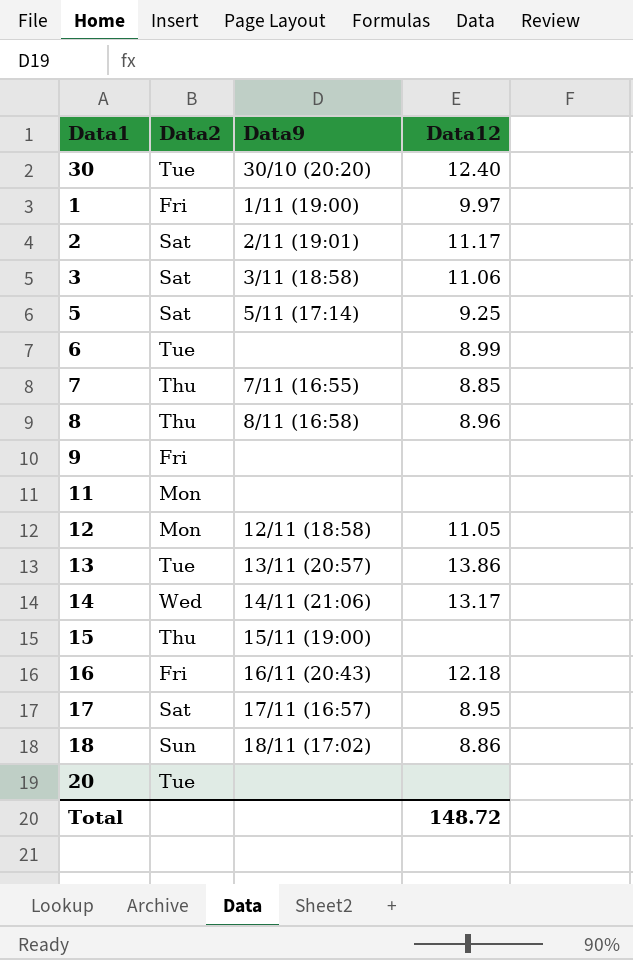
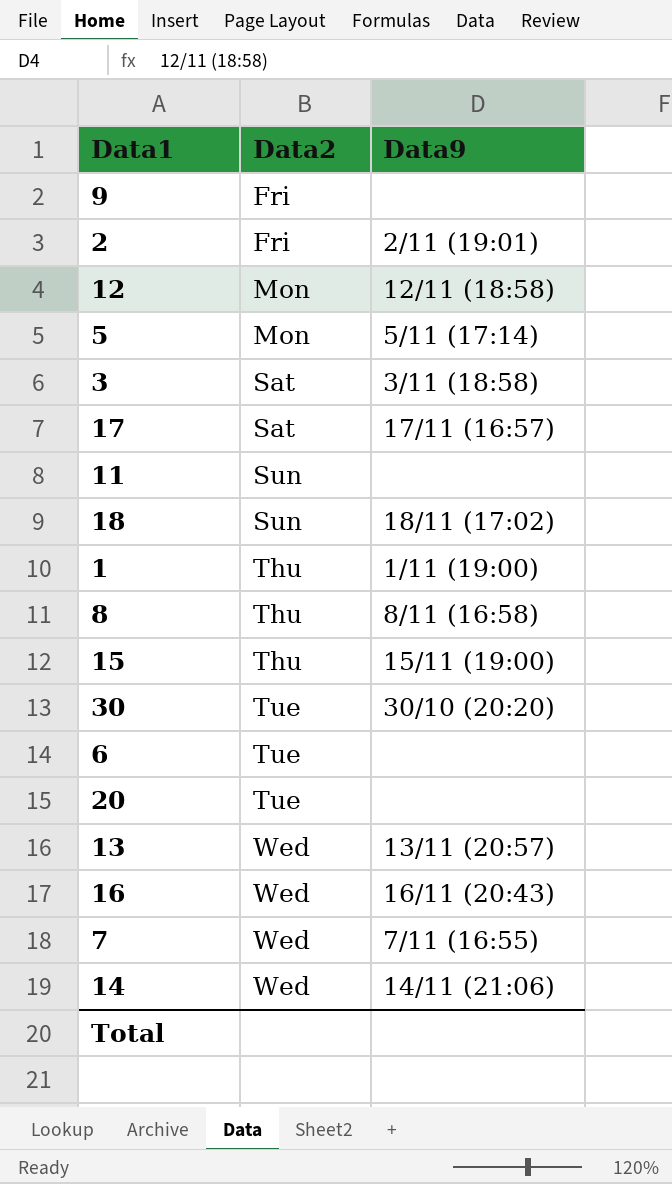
row order: none -> Data2 ascending
column Data12 | position: 4 -> none
2 | Data2: Sat -> Fri
5 | Data2: Sat -> Mon
11 | Data2: Mon -> Sun
1 | Data2: Fri -> Thu
13 | Data2: Tue -> Wed
16 | Data2: Fri -> Wed
7 | Data2: Thu -> Wed

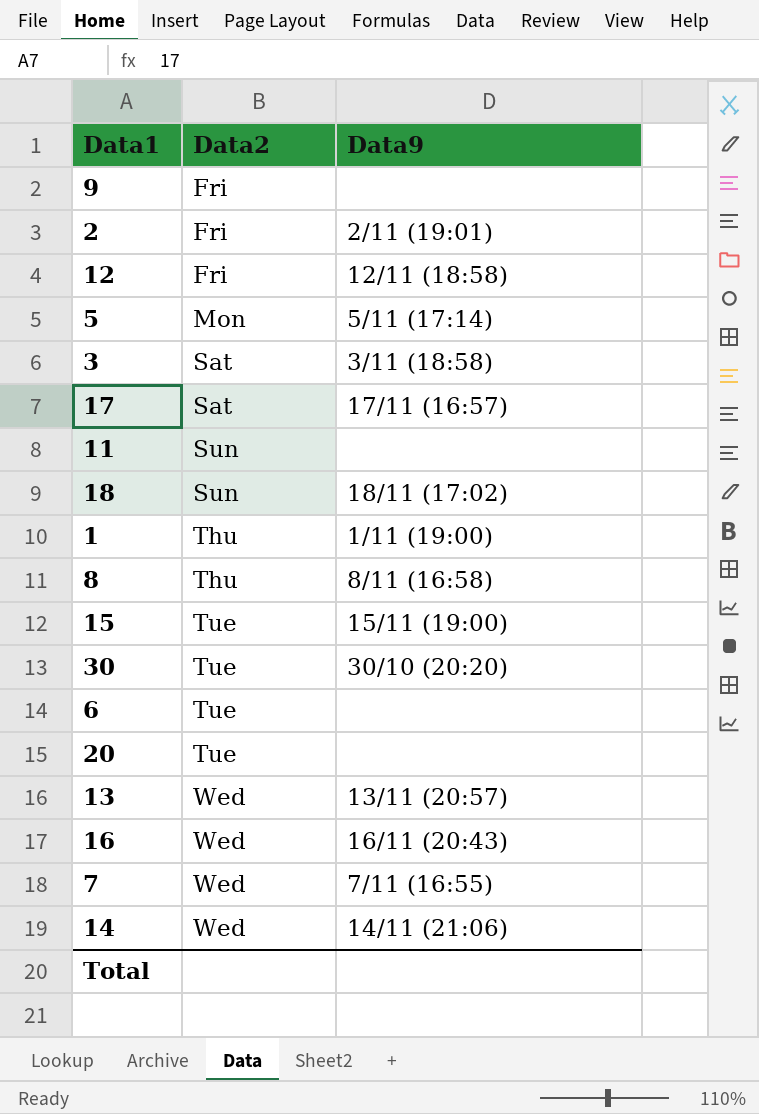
12 | Data2: Mon -> Fri
15 | Data2: Thu -> Tue

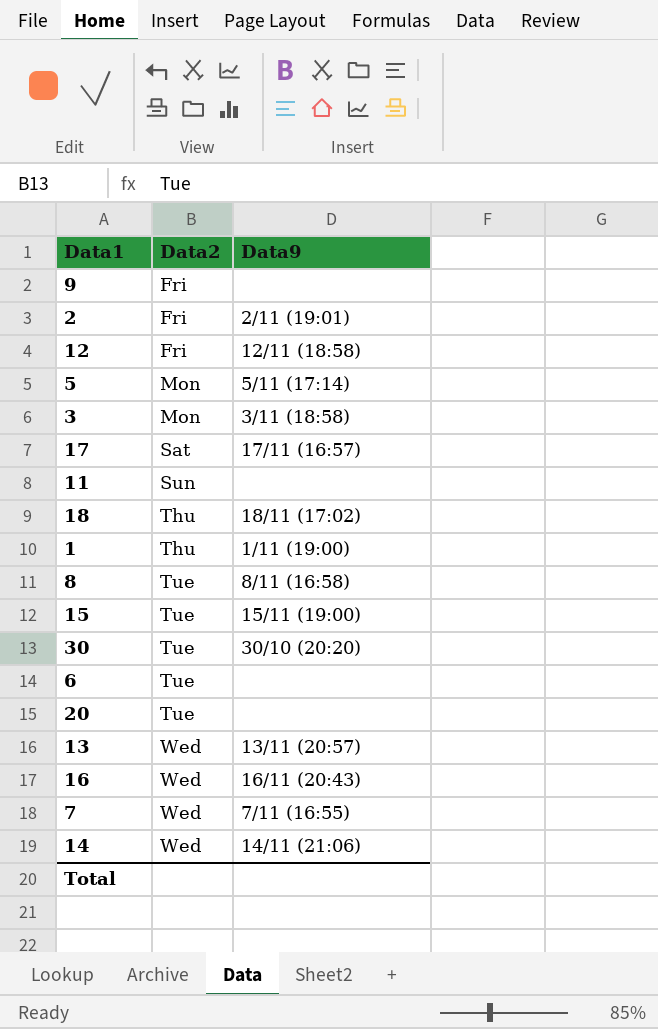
3 | Data2: Sat -> Mon
18 | Data2: Sun -> Thu
8 | Data2: Thu -> Tue

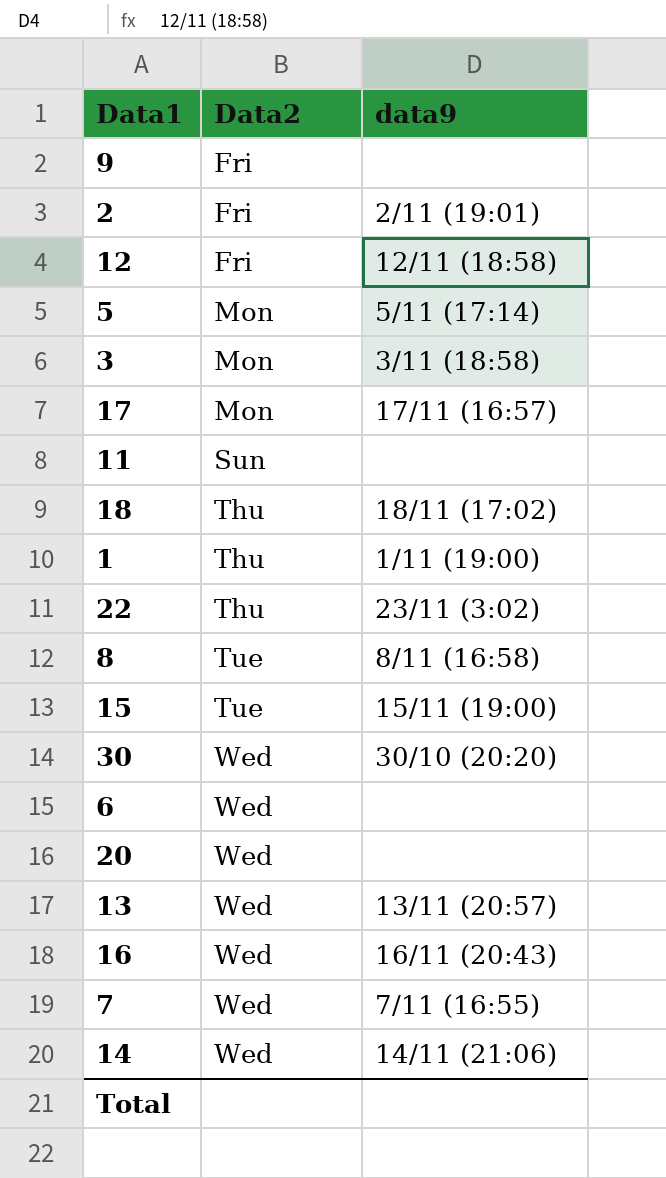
column name: Data9 -> data9
17 | Data2: Sat -> Mon
row 22: none -> Thu | 23/11 (3:02)
30 | Data2: Tue -> Wed
6 | Data2: Tue -> Wed
20 | Data2: Tue -> Wed

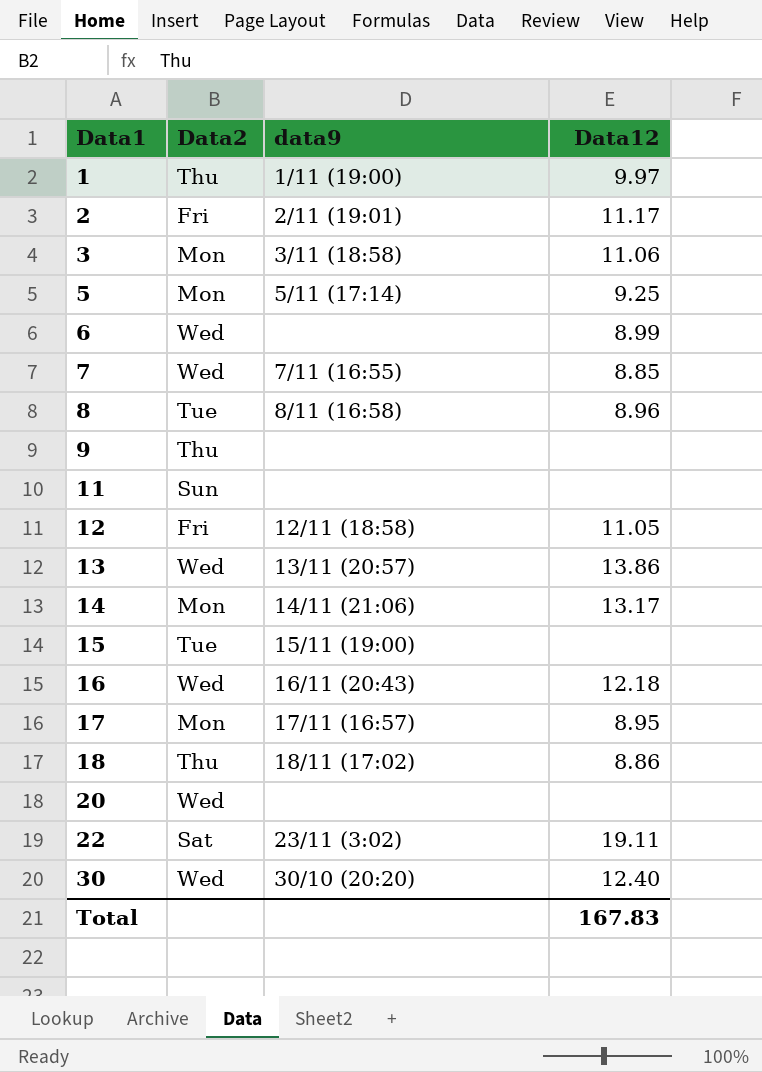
row order: Data2 ascending -> Data1 ascending
column Data12 | position: none -> 4
9 | Data2: Fri -> Thu
14 | Data2: Wed -> Mon
22 | Data2: Thu -> Sat

